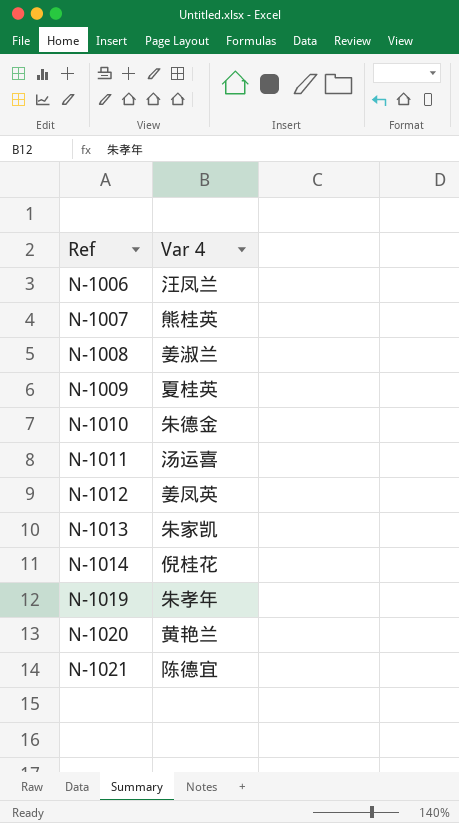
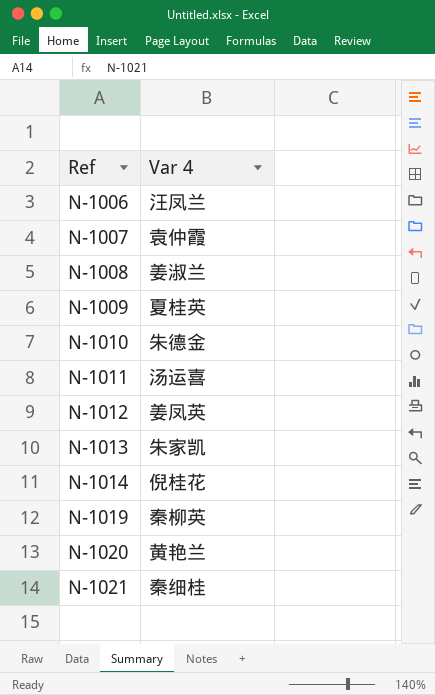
N-1007 | Var 4: 熊桂英 -> 袁仲霞
N-1019 | Var 4: 朱孝年 -> 秦柳英
N-1021 | Var 4: 陈德宜 -> 秦细桂

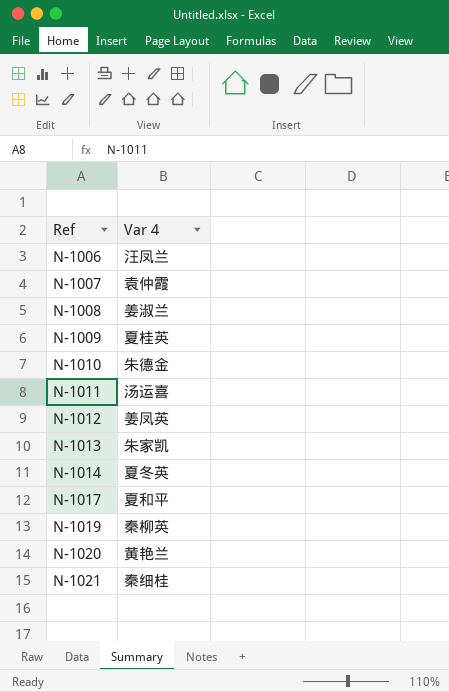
N-1014 | Var 4: 倪桂花 -> 夏冬英
row N-1017: none -> 夏和平

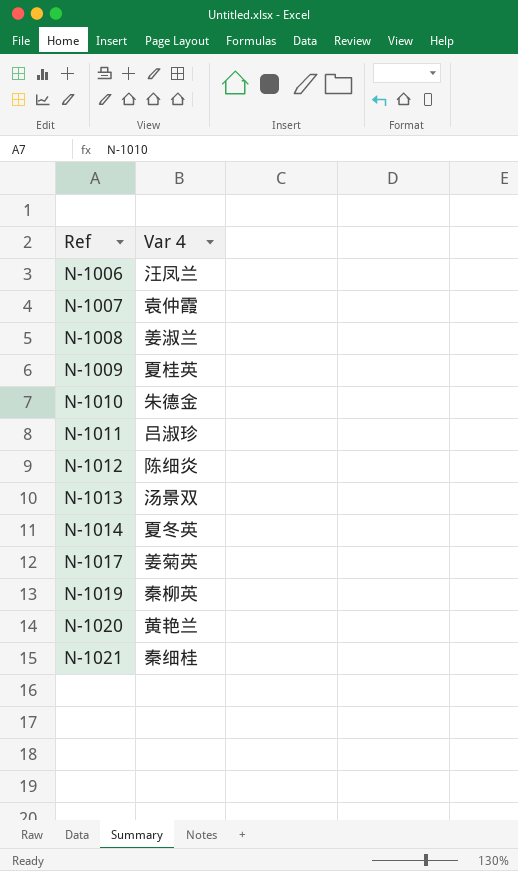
N-1011 | Var 4: 汤运喜 -> 吕淑珍
N-1012 | Var 4: 姜凤英 -> 陈细炎
N-1013 | Var 4: 朱家凯 -> 汤景双
N-1017 | Var 4: 夏和平 -> 姜菊英

